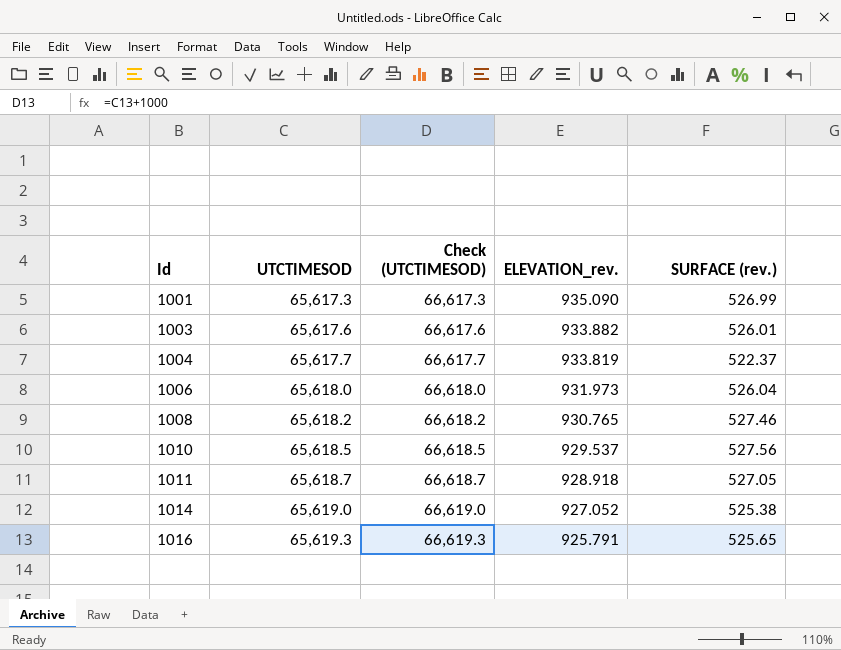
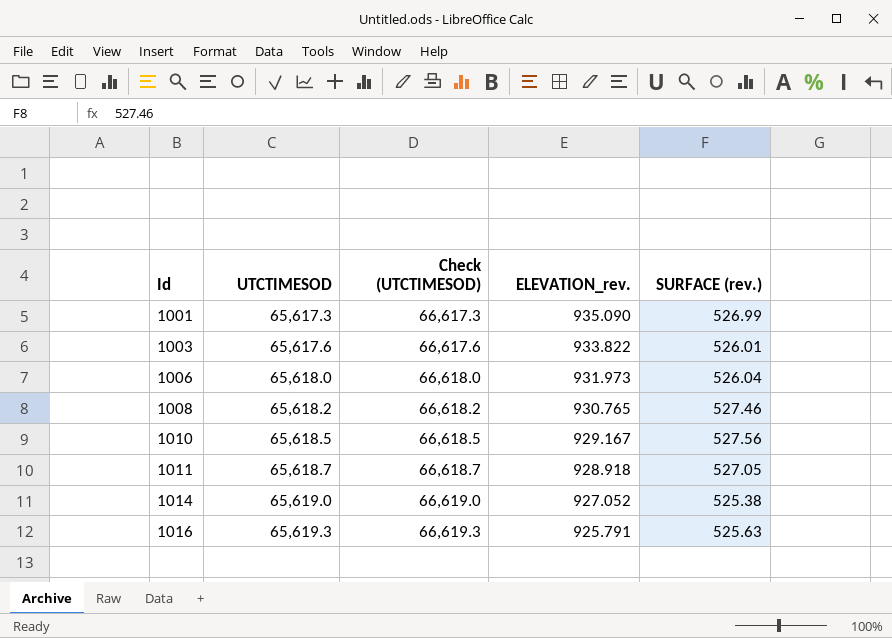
row 1004: 65,617.7 | 66,617.7 | 933.819 | 522.37 -> none
1003 | ELEVATION_rev.: 933.882 -> 933.822
1010 | ELEVATION_rev.: 929.537 -> 929.167
1016 | SURFACE (rev.): 525.65 -> 525.63

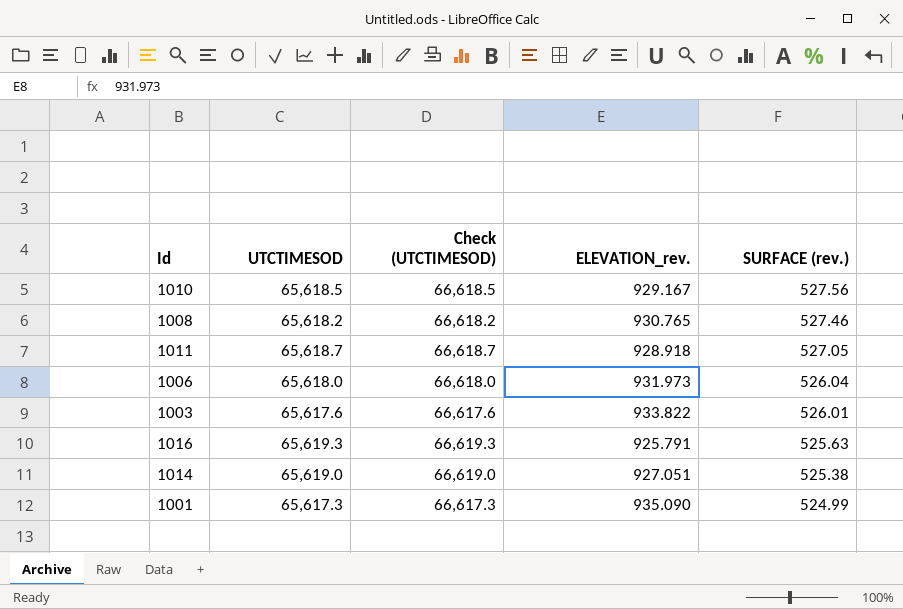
row order: Id ascending -> SURFACE (rev.) descending
1014 | ELEVATION_rev.: 927.052 -> 927.051
1001 | SURFACE (rev.): 526.99 -> 524.99

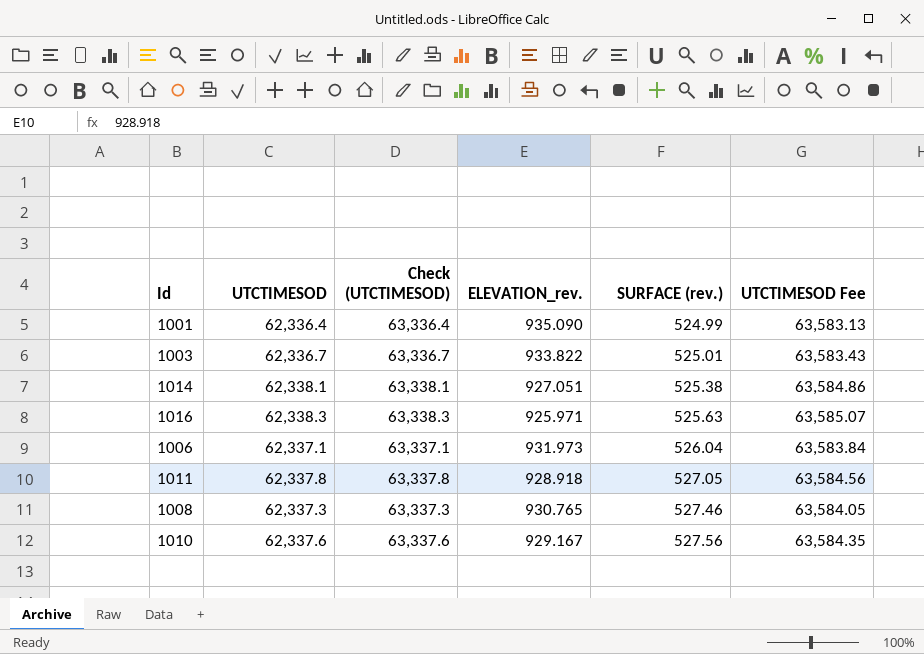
row order: SURFACE (rev.) descending -> SURFACE (rev.) ascending
column UTCTIMESOD Fee | formula: none -> [UTCTIMESOD] * 1.02
1001 | UTCTIMESOD: 65,617.3 -> 62,336.4
1001 | Check (UTCTIMESOD): 66,617.3 -> 63,336.4
1003 | UTCTIMESOD: 65,617.6 -> 62,336.7
1003 | Check (UTCTIMESOD): 66,617.6 -> 63,336.7
1003 | SURFACE (rev.): 526.01 -> 525.01
1014 | UTCTIMESOD: 65,619.0 -> 62,338.1
1014 | Check (UTCTIMESOD): 66,619.0 -> 63,338.1
1016 | UTCTIMESOD: 65,619.3 -> 62,338.3
1016 | Check (UTCTIMESOD): 66,619.3 -> 63,338.3
1016 | ELEVATION_rev.: 925.791 -> 925.971
1006 | UTCTIMESOD: 65,618.0 -> 62,337.1
1006 | Check (UTCTIMESOD): 66,618.0 -> 63,337.1
1011 | UTCTIMESOD: 65,618.7 -> 62,337.8
1011 | Check (UTCTIMESOD): 66,618.7 -> 63,337.8
1008 | UTCTIMESOD: 65,618.2 -> 62,337.3
1008 | Check (UTCTIMESOD): 66,618.2 -> 63,337.3
1010 | UTCTIMESOD: 65,618.5 -> 62,337.6
1010 | Check (UTCTIMESOD): 66,618.5 -> 63,337.6

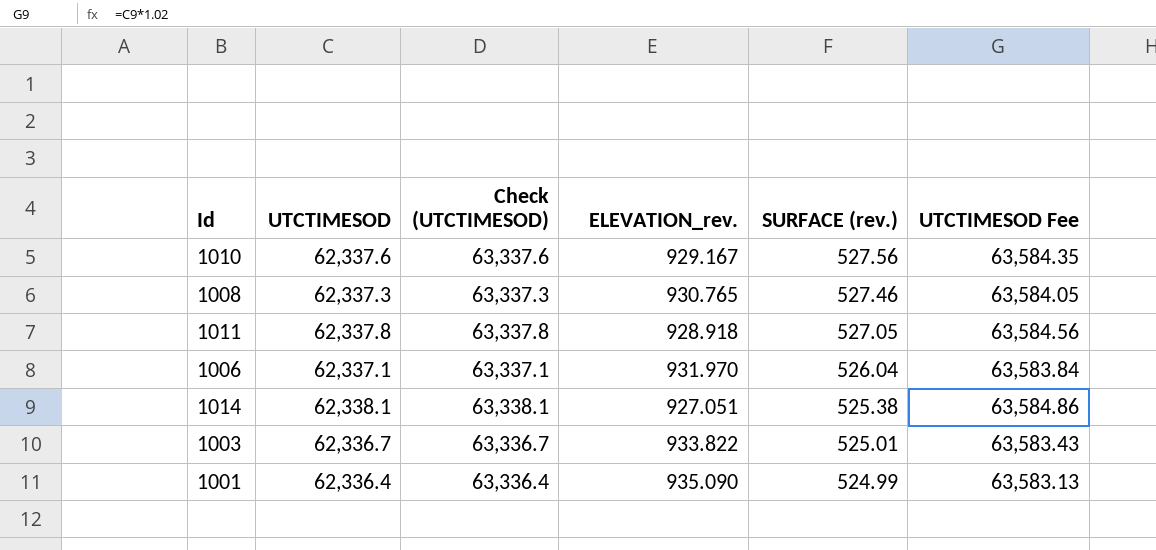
row order: SURFACE (rev.) ascending -> SURFACE (rev.) descending
row 1016: 62,338.3 | 63,338.3 | 925.971 | 525.63 | 63,585.07 -> none
1006 | ELEVATION_rev.: 931.973 -> 931.970

